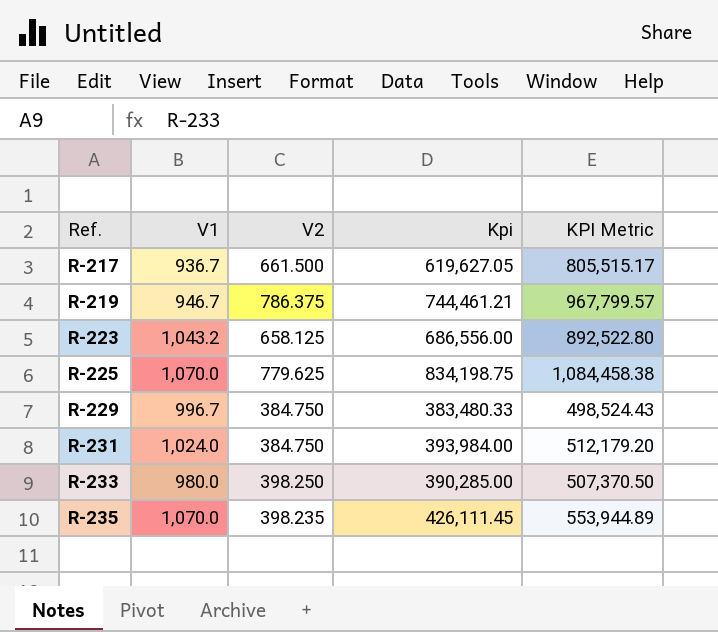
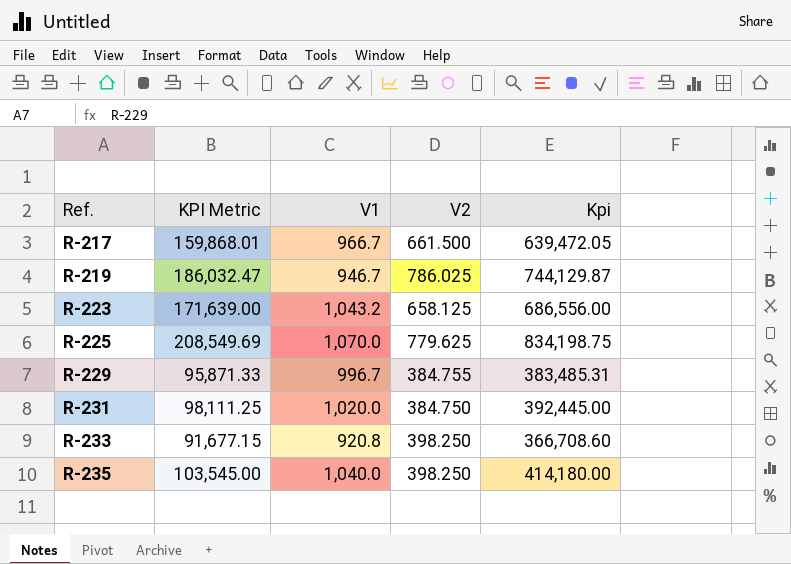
column KPI Metric | formula: [Kpi] * 1.3 -> [Kpi] * 0.25
column KPI Metric | position: 5 -> 2
R-217 | V1: 936.7 -> 966.7
R-217 | Kpi: 619,627.05 -> 639,472.05
R-219 | V2: 786.375 -> 786.025
R-219 | Kpi: 744,461.21 -> 744,129.87
R-229 | V2: 384.750 -> 384.755
R-229 | Kpi: 383,480.33 -> 383,485.31
R-231 | V1: 1,024.0 -> 1,020.0
R-231 | Kpi: 393,984.00 -> 392,445.00
R-233 | V1: 980.0 -> 920.8
R-233 | Kpi: 390,285.00 -> 366,708.60
R-235 | V1: 1,070.0 -> 1,040.0
R-235 | V2: 398.235 -> 398.250
R-235 | Kpi: 426,111.45 -> 414,180.00

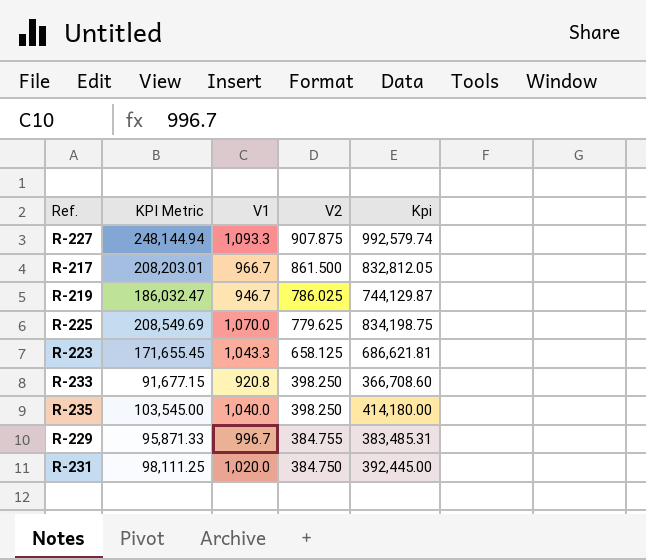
row order: Ref. ascending -> V2 descending
row R-227: none -> 248,144.94 | 1,093.3 | 907.875 | 992,579.74
R-217 | KPI Metric: 159,868.01 -> 208,203.01
R-217 | V2: 661.500 -> 861.500
R-217 | Kpi: 639,472.05 -> 832,812.05
R-223 | KPI Metric: 171,639.00 -> 171,655.45
R-223 | V1: 1,043.2 -> 1,043.3
R-223 | Kpi: 686,556.00 -> 686,621.81

